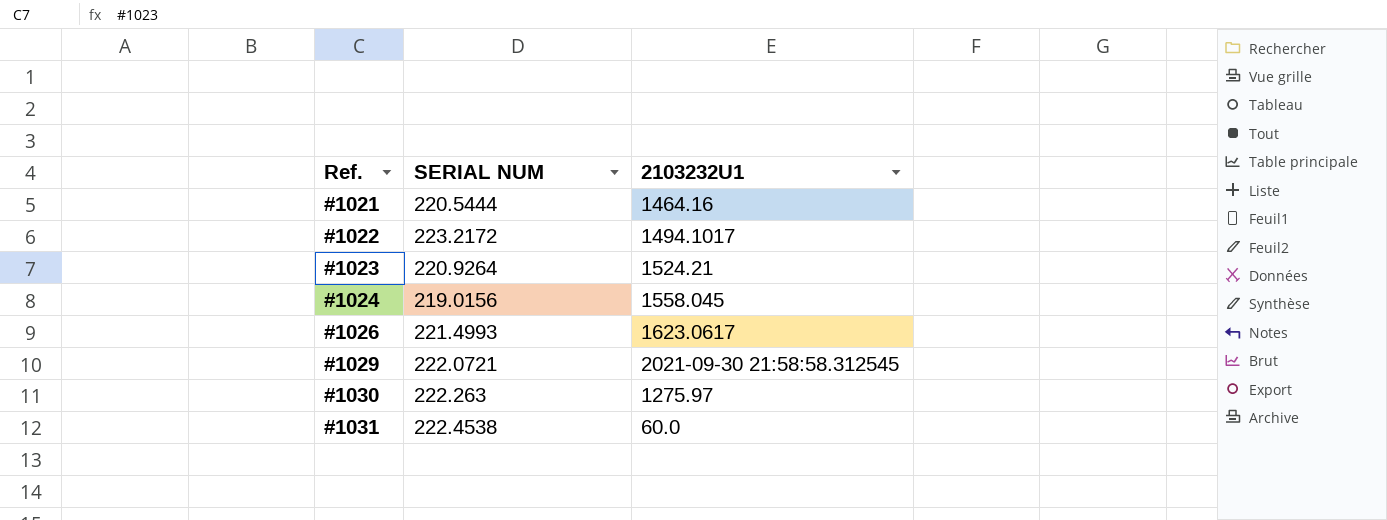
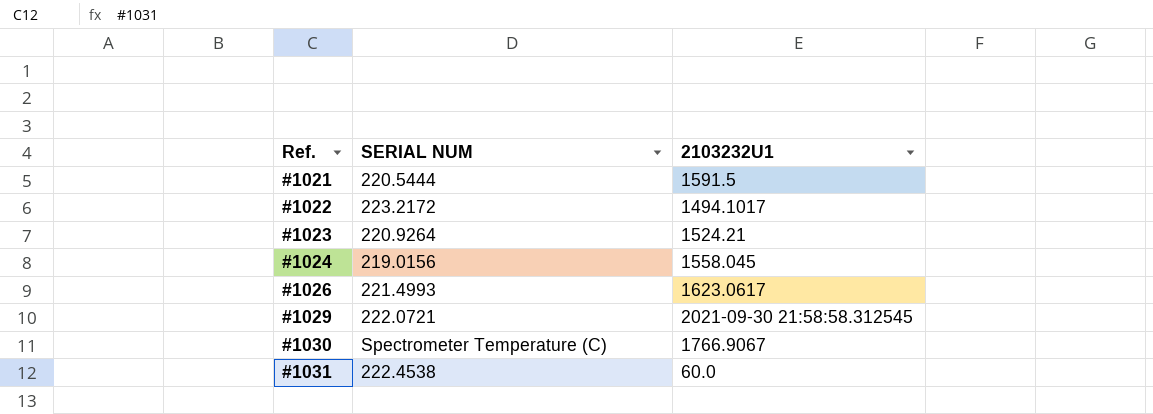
#1021 | 2103232U1: 1464.16 -> 1591.5
#1030 | SERIAL NUM: 222.263 -> Spectrometer Temperature (C)
#1030 | 2103232U1: 1275.97 -> 1766.9067

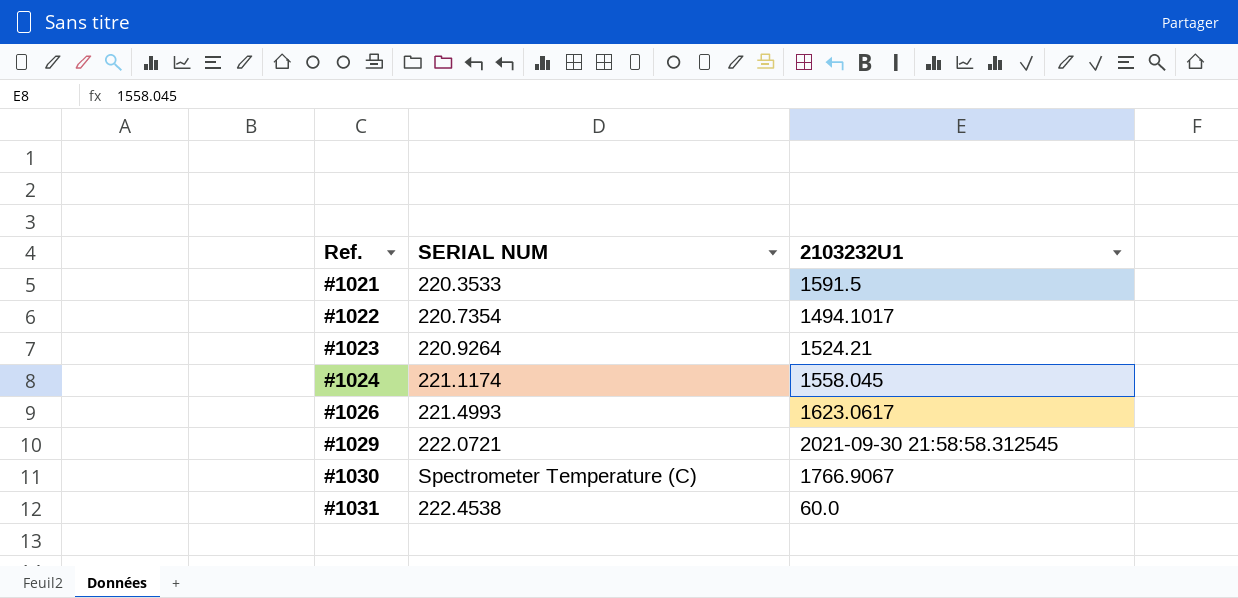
#1021 | SERIAL NUM: 220.5444 -> 220.3533
#1022 | SERIAL NUM: 223.2172 -> 220.7354
#1024 | SERIAL NUM: 219.0156 -> 221.1174

